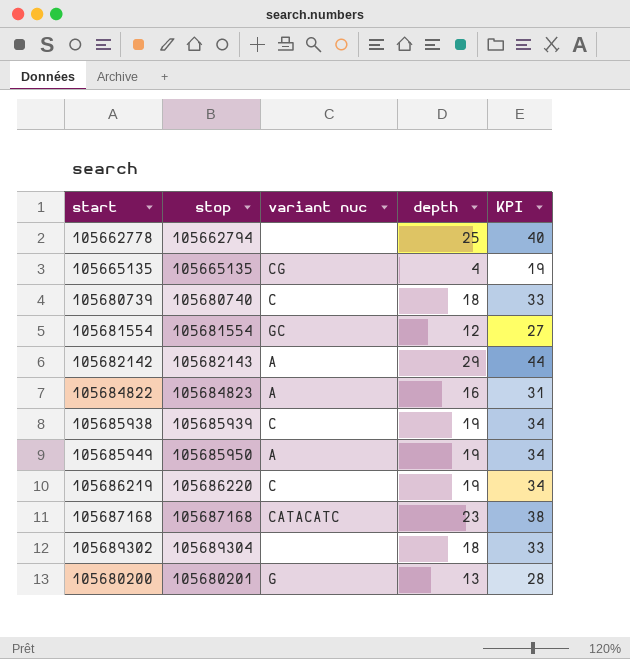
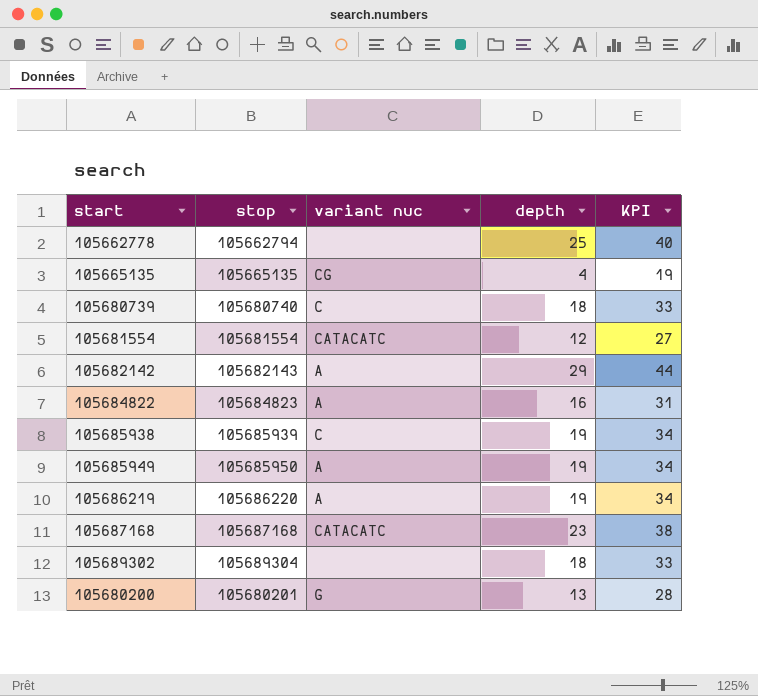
105681554 | variant nuc: GC -> CATACATC
105686219 | variant nuc: C -> A

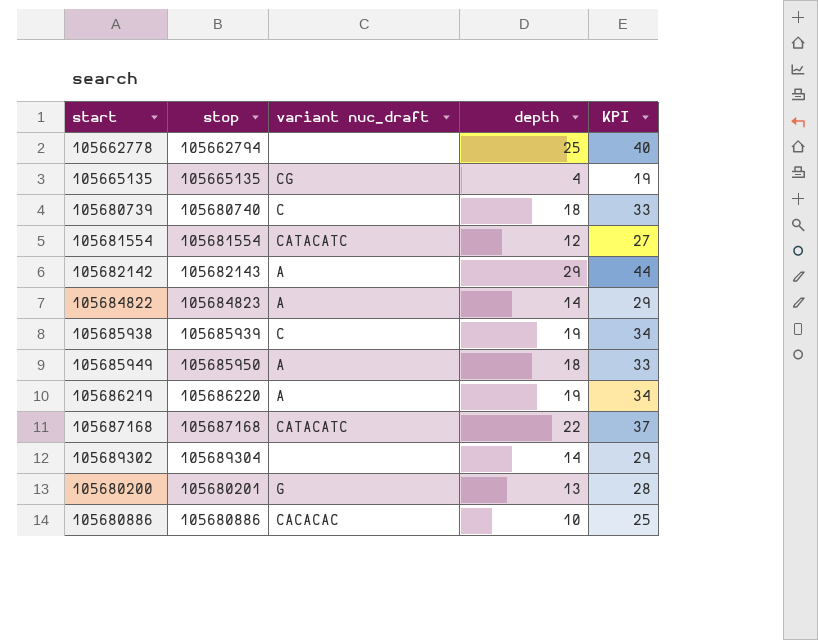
column name: variant nuc -> variant nuc_draft
105684822 | depth: 16 -> 14
105684822 | KPI: 31 -> 29
105685949 | depth: 19 -> 18
105685949 | KPI: 34 -> 33
105687168 | depth: 23 -> 22
105687168 | KPI: 38 -> 37
105689302 | depth: 18 -> 14
105689302 | KPI: 33 -> 29
row 105680886: none -> 105680886 | CACACAC | 10 | 25

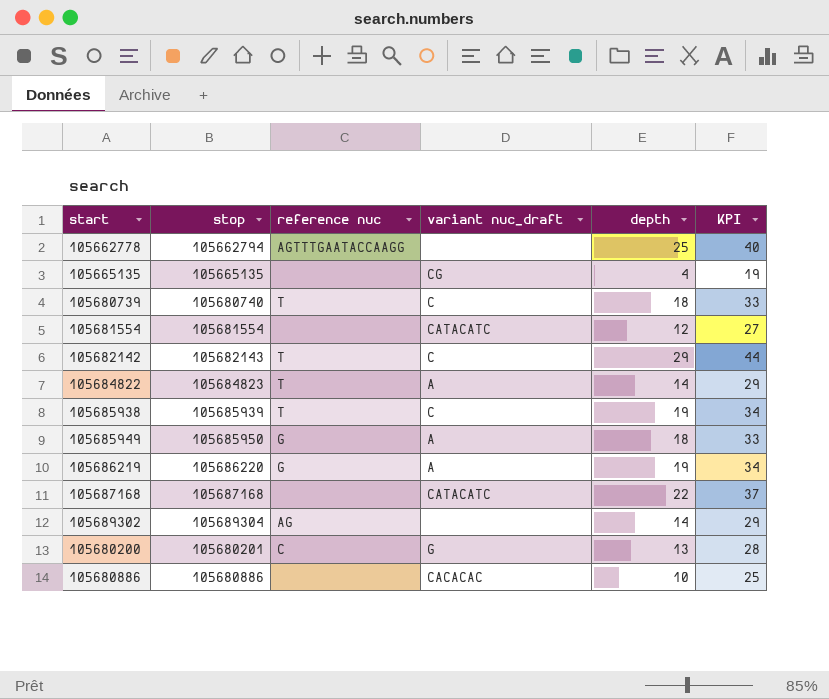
column reference nuc | position: none -> 3
105682142 | variant nuc_draft: A -> C

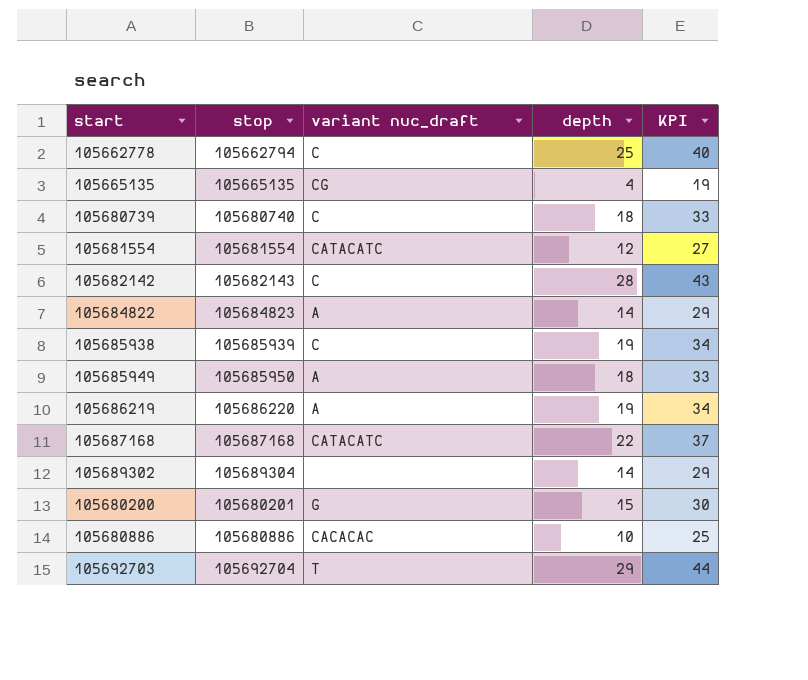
column reference nuc | position: 3 -> none
105662778 | variant nuc_draft: none -> C
105682142 | depth: 29 -> 28
105682142 | KPI: 44 -> 43
105680200 | depth: 13 -> 15
105680200 | KPI: 28 -> 30
row 105692703: none -> 105692704 | T | 29 | 44

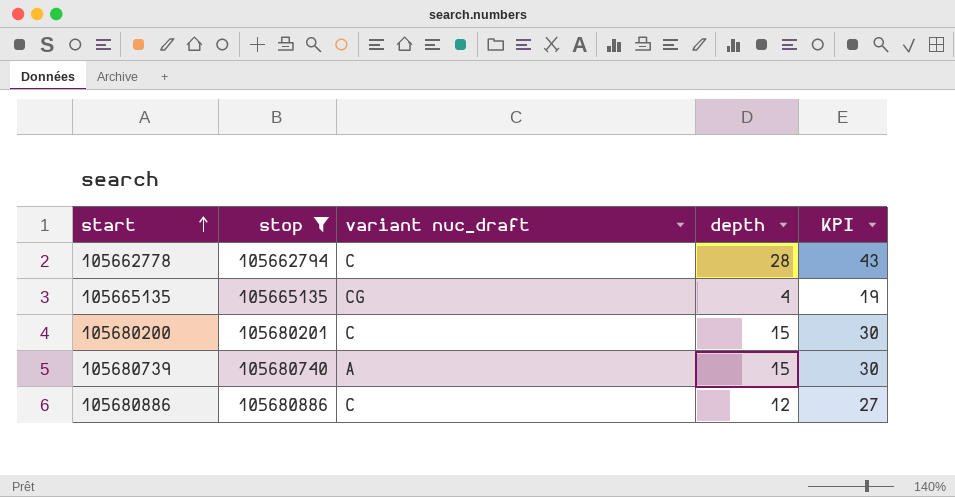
filter: none -> stop <= 105680886
row order: none -> start ascending
105662778 | depth: 25 -> 28
105662778 | KPI: 40 -> 43
105680200 | variant nuc_draft: G -> C
105680739 | variant nuc_draft: C -> A
105680739 | depth: 18 -> 15
105680739 | KPI: 33 -> 30
105680886 | variant nuc_draft: CACACAC -> C
105680886 | depth: 10 -> 12
105680886 | KPI: 25 -> 27

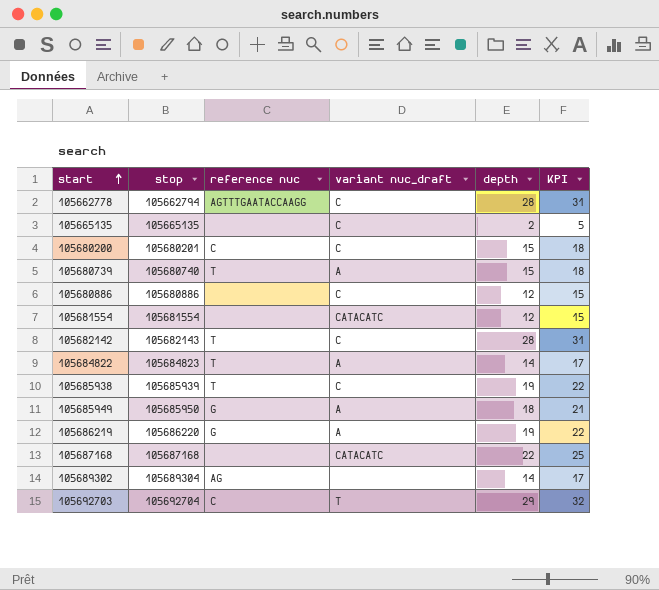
filter: stop <= 105680886 -> none
column reference nuc | position: none -> 3
column KPI | formula: [depth] + 15 -> [depth] + 3
105665135 | variant nuc_draft: CG -> C
105665135 | depth: 4 -> 2

